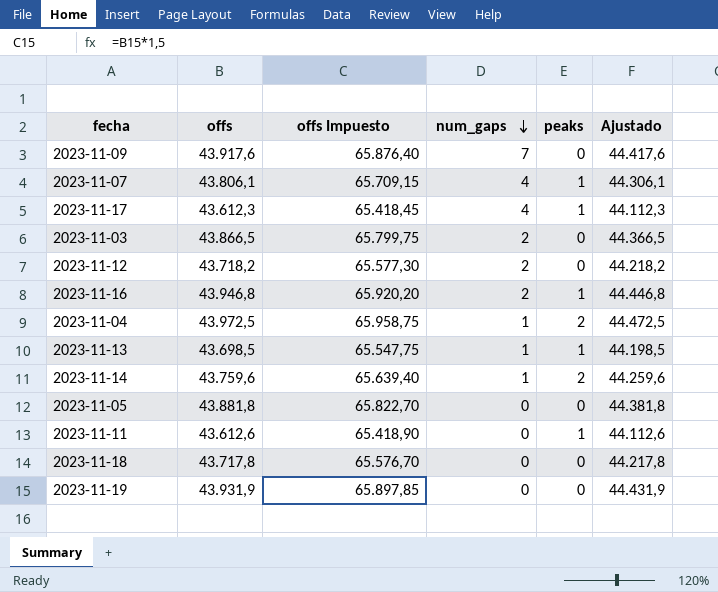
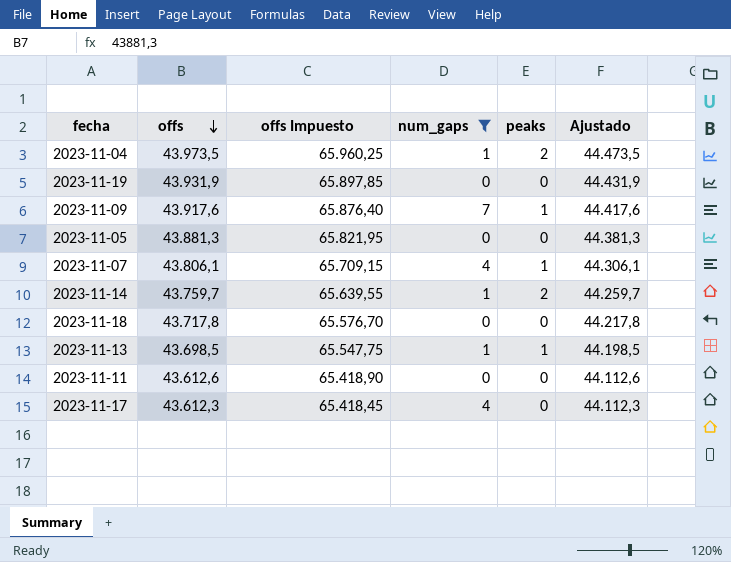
filter: none -> num_gaps != 2
row order: num_gaps descending -> offs descending
2023-11-04 | offs: 43.972,5 -> 43.973,5
2023-11-04 | offs Impuesto: 65.958,75 -> 65.960,25
2023-11-04 | Ajustado: 44.472,5 -> 44.473,5
2023-11-09 | peaks: 0 -> 1
2023-11-05 | offs: 43.881,8 -> 43.881,3
2023-11-05 | offs Impuesto: 65.822,70 -> 65.821,95
2023-11-05 | Ajustado: 44.381,8 -> 44.381,3
2023-11-14 | offs: 43.759,6 -> 43.759,7
2023-11-14 | offs Impuesto: 65.639,40 -> 65.639,55
2023-11-14 | Ajustado: 44.259,6 -> 44.259,7
2023-11-11 | peaks: 1 -> 0
2023-11-17 | peaks: 1 -> 0

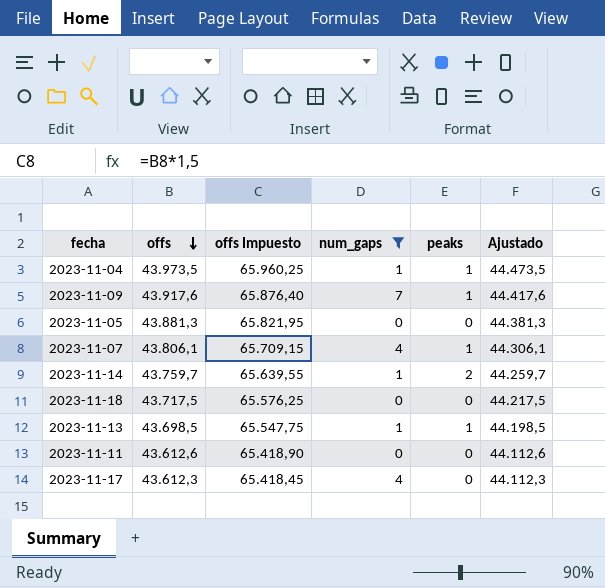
row 2023-11-19: 43.931,9 | 65.897,85 | 0 | 0 | 44.431,9 -> none
2023-11-04 | peaks: 2 -> 1
2023-11-18 | offs: 43.717,8 -> 43.717,5
2023-11-18 | offs Impuesto: 65.576,70 -> 65.576,25
2023-11-18 | Ajustado: 44.217,8 -> 44.217,5

